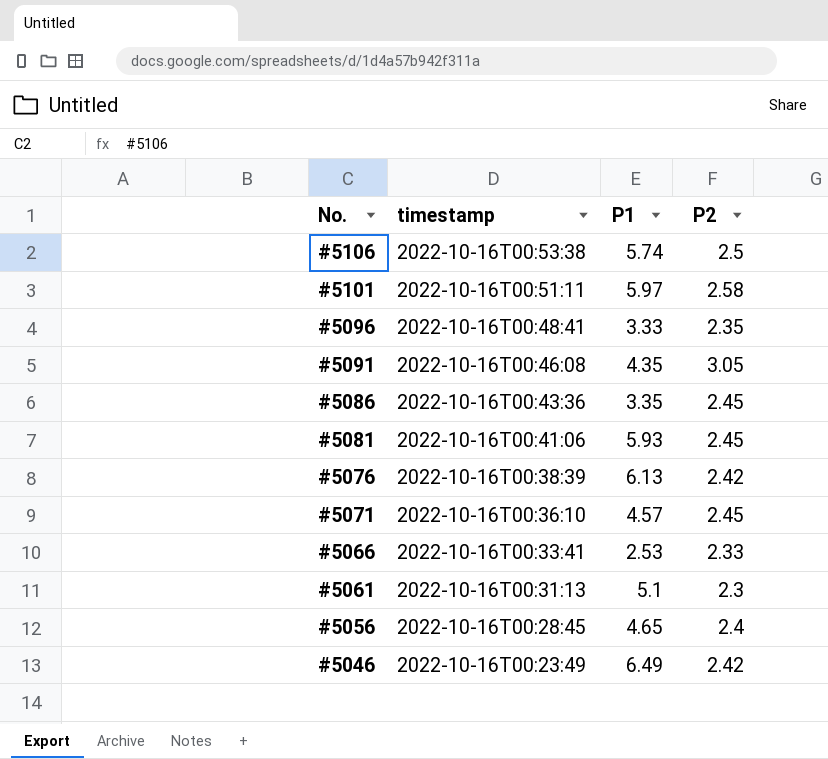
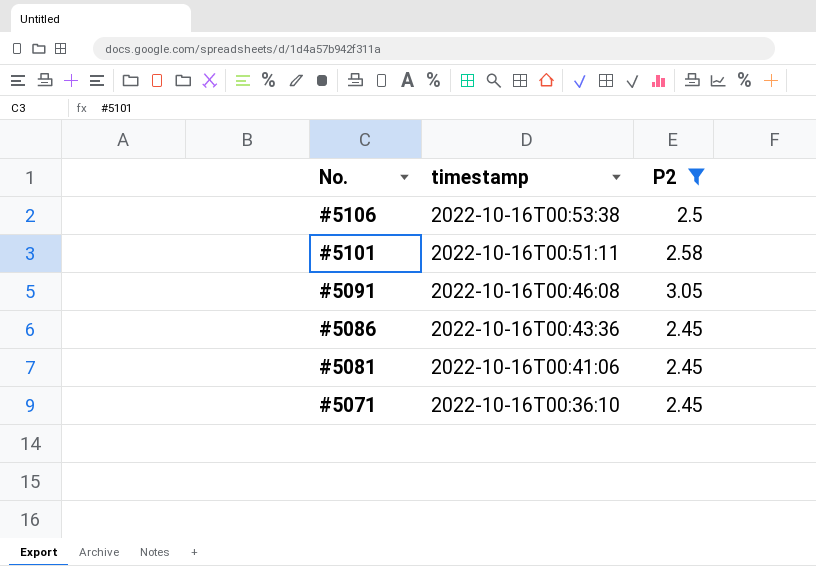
filter: none -> P2 >= 2.45
column P1 | position: 3 -> none

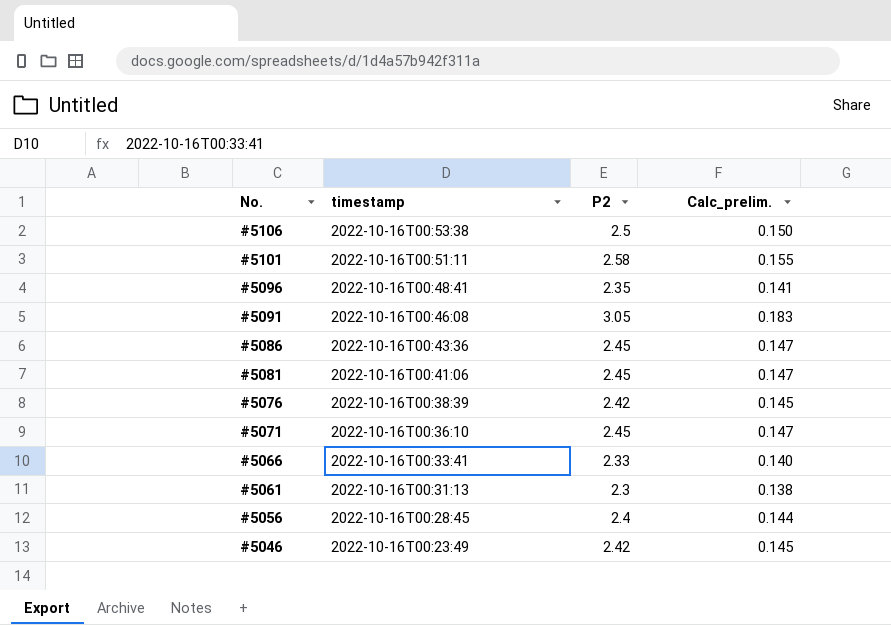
filter: P2 >= 2.45 -> none
column Calc_prelim. | formula: none -> [P2] * 0.06

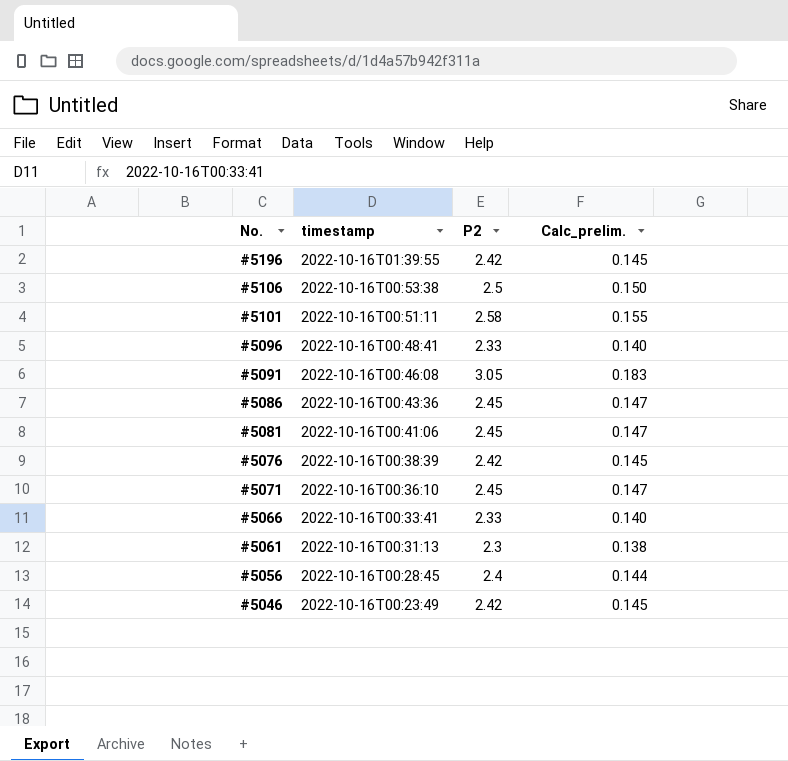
row #5196: none -> 2022-10-16T01:39:55 | 2.42 | 0.145
#5096 | P2: 2.35 -> 2.33
#5096 | Calc_prelim.: 0.141 -> 0.140

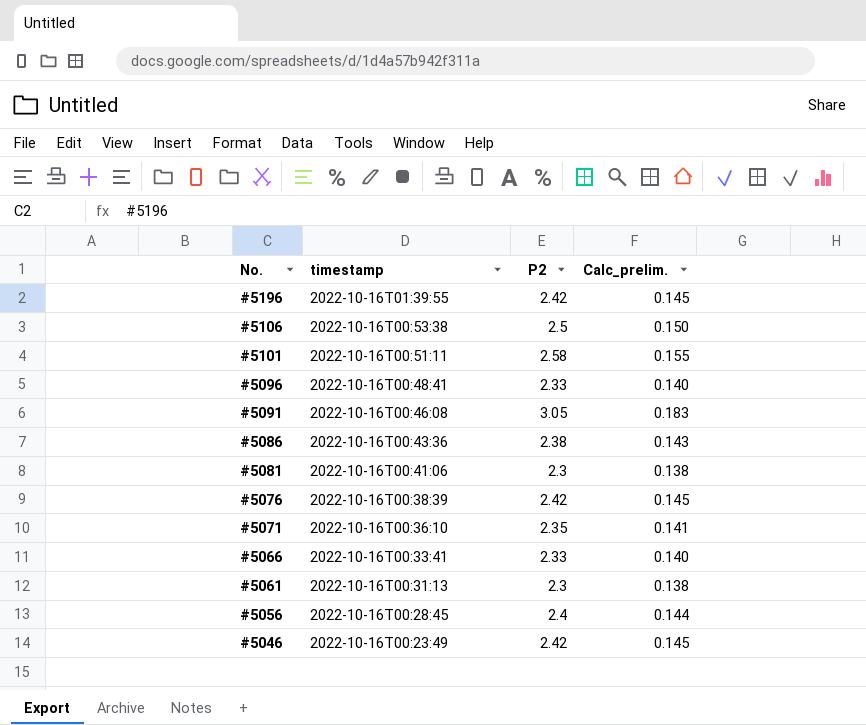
#5086 | P2: 2.45 -> 2.38
#5086 | Calc_prelim.: 0.147 -> 0.143
#5081 | P2: 2.45 -> 2.3
#5081 | Calc_prelim.: 0.147 -> 0.138
#5071 | P2: 2.45 -> 2.35
#5071 | Calc_prelim.: 0.147 -> 0.141

